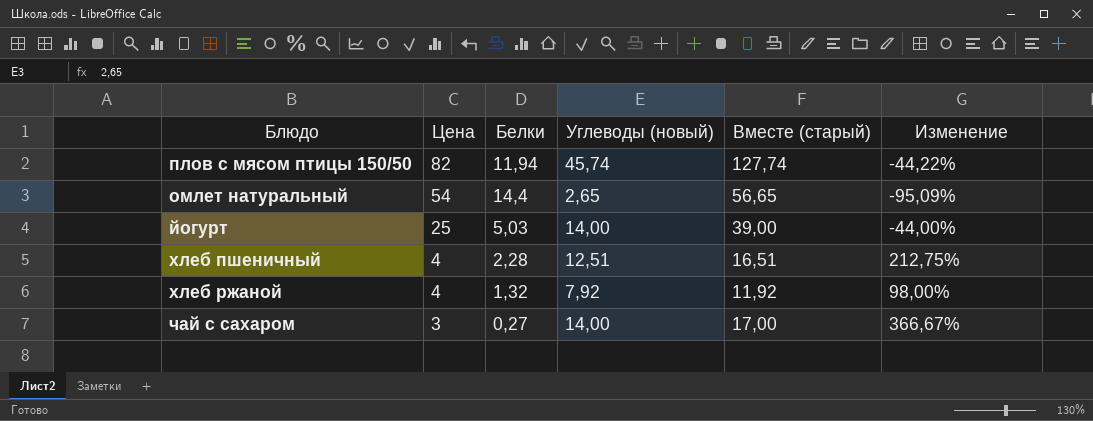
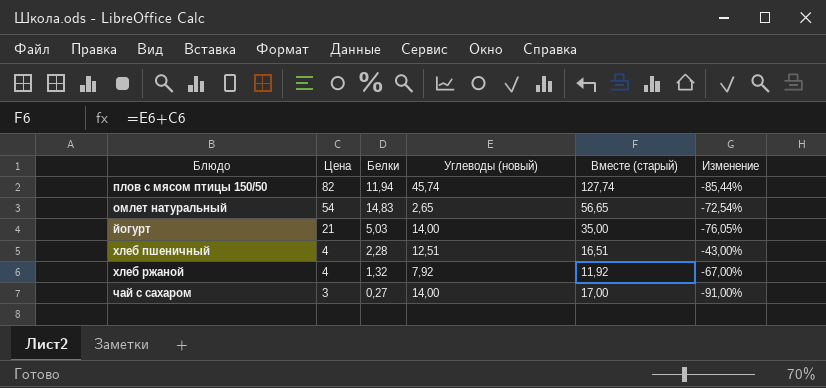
column Изменение | formula: ([Углеводы (новый)] - [Цена]) / [Цена] -> ([Белки] - [Цена]) / [Цена]
омлет натуральный | Белки: 14,4 -> 14,83
йогурт | Цена: 25 -> 21
йогурт | Вместе (старый): 39,00 -> 35,00

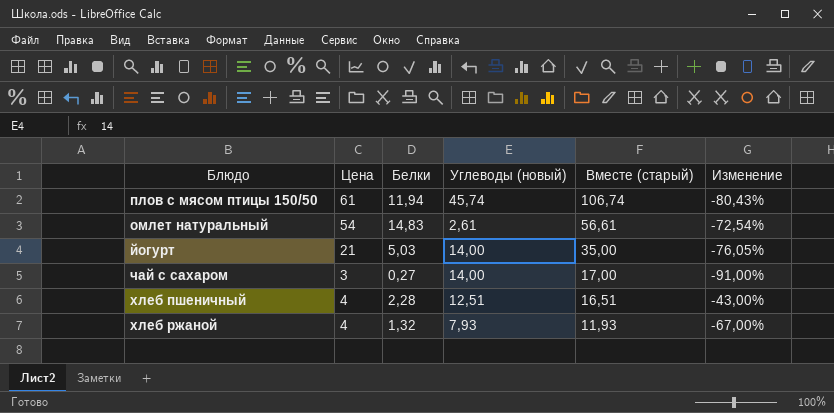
row order: Цена descending -> Вместе (старый) descending
плов с мясом птицы 150/50 | Цена: 82 -> 61
плов с мясом птицы 150/50 | Вместе (старый): 127,74 -> 106,74
плов с мясом птицы 150/50 | Изменение: -85,44% -> -80,43%
омлет натуральный | Углеводы (новый): 2,65 -> 2,61
омлет натуральный | Вместе (старый): 56,65 -> 56,61
хлеб ржаной | Углеводы (новый): 7,92 -> 7,93
хлеб ржаной | Вместе (старый): 11,92 -> 11,93

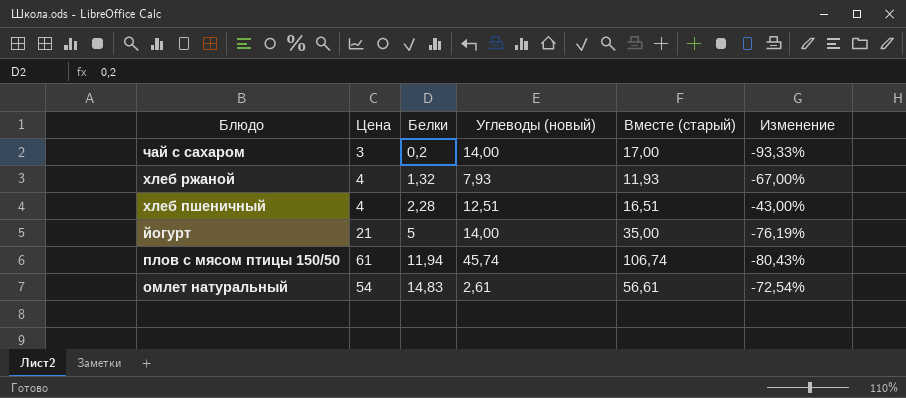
row order: Вместе (старый) descending -> Белки ascending
чай с сахаром | Белки: 0,27 -> 0,2
чай с сахаром | Изменение: -91,00% -> -93,33%
йогурт | Белки: 5,03 -> 5
йогурт | Изменение: -76,05% -> -76,19%

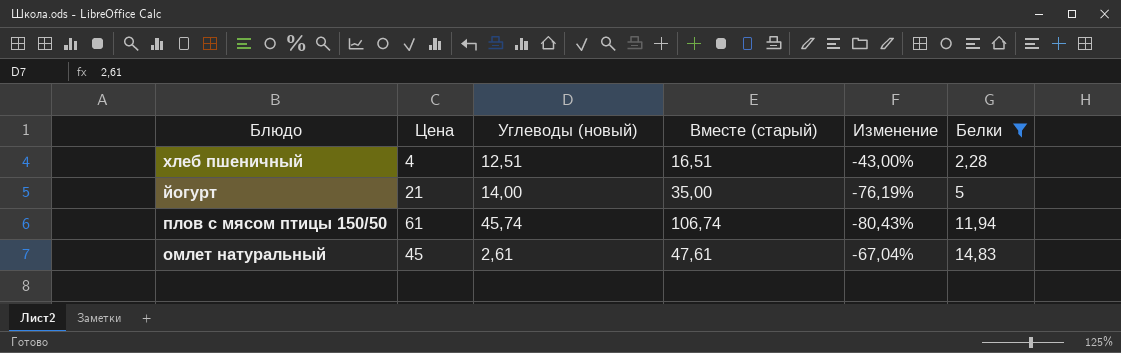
filter: none -> Белки >= 2,28
column Белки | position: 3 -> 6
омлет натуральный | Цена: 54 -> 45
омлет натуральный | Вместе (старый): 56,61 -> 47,61
омлет натуральный | Изменение: -72,54% -> -67,04%

